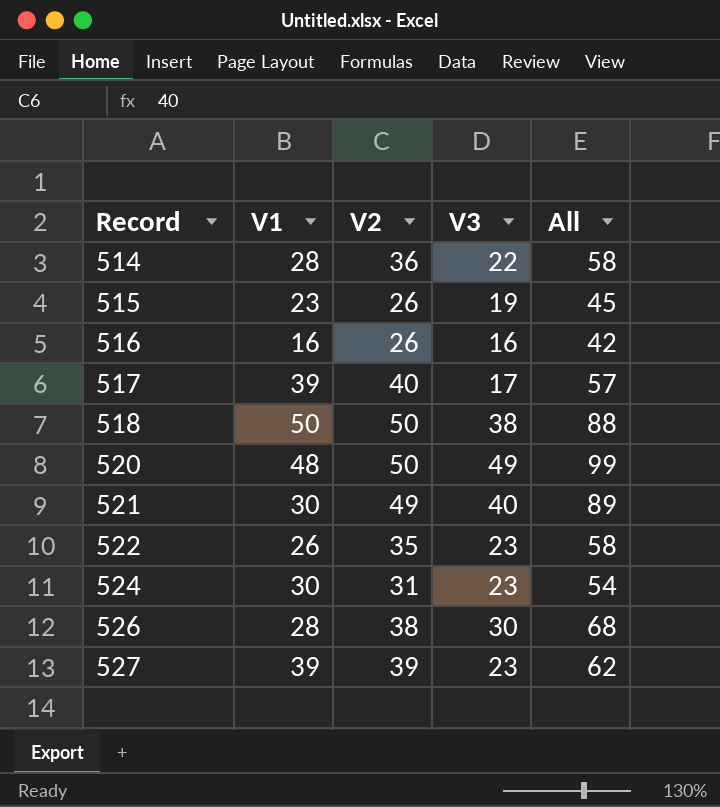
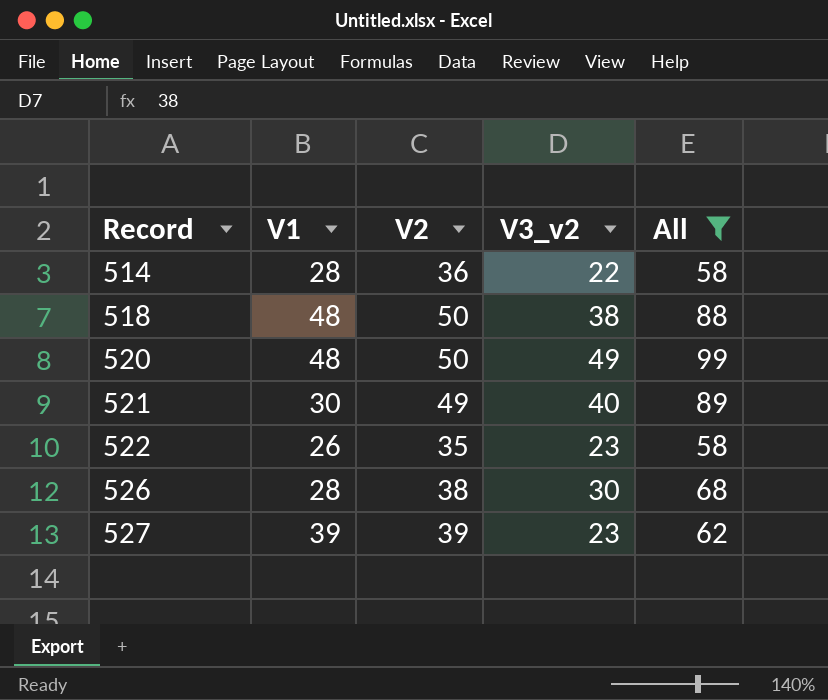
filter: none -> All >= 58
column name: V3 -> V3_v2
518 | V1: 50 -> 48

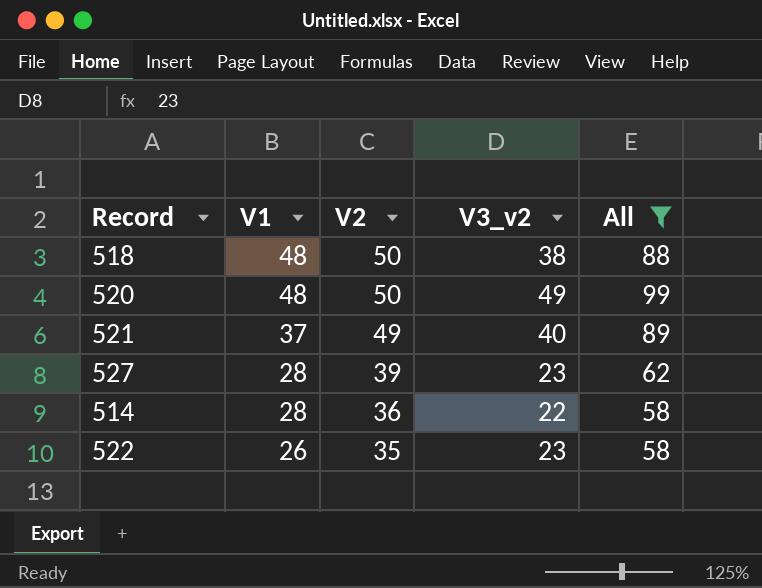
row order: Record ascending -> V1 descending
row 526: 28 | 38 | 30 | 68 -> none
521 | V1: 30 -> 37
527 | V1: 39 -> 28

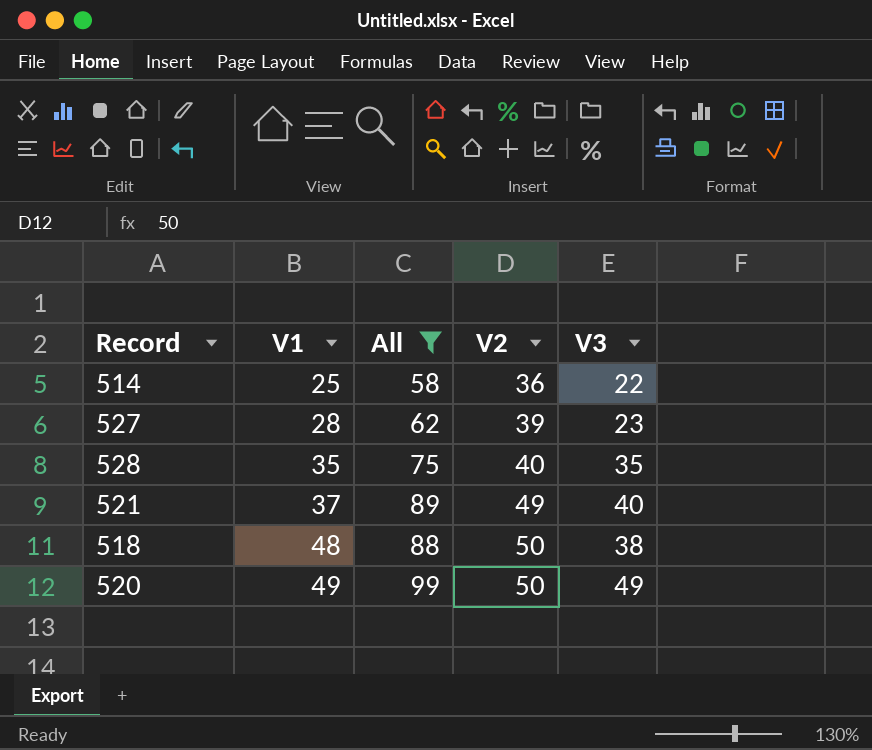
row order: V1 descending -> V1 ascending
column All | position: 5 -> 3
column name: V3_v2 -> V3
row 522: 26 | 35 | 23 | 58 -> none
514 | V1: 28 -> 25
row 528: none -> 35 | 75 | 40 | 35
520 | V1: 48 -> 49

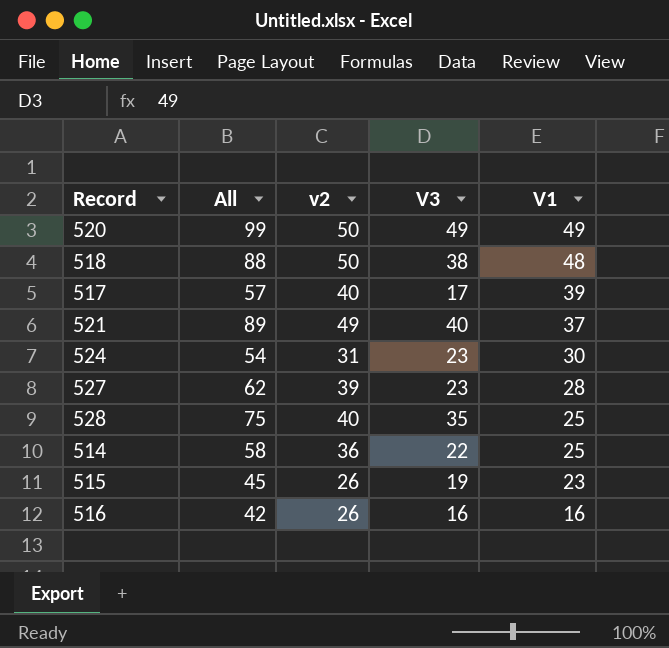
filter: All >= 58 -> none
row order: V1 ascending -> V1 descending
column name: V2 -> v2
column V1 | position: 2 -> 5
528 | V1: 35 -> 25

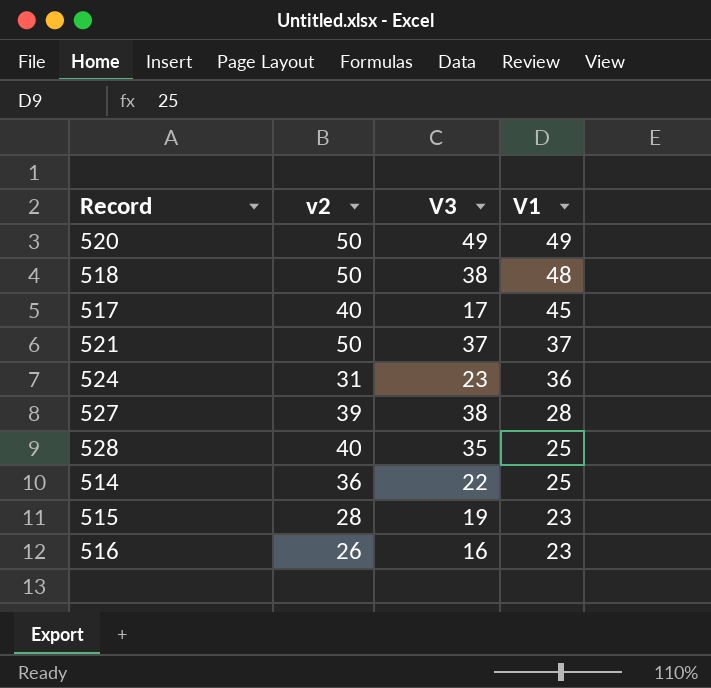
column All | formula: [v2] + [V3] -> none
517 | V1: 39 -> 45
521 | v2: 49 -> 50
521 | V3: 40 -> 37
524 | V1: 30 -> 36
527 | V3: 23 -> 38
515 | v2: 26 -> 28
516 | V1: 16 -> 23

